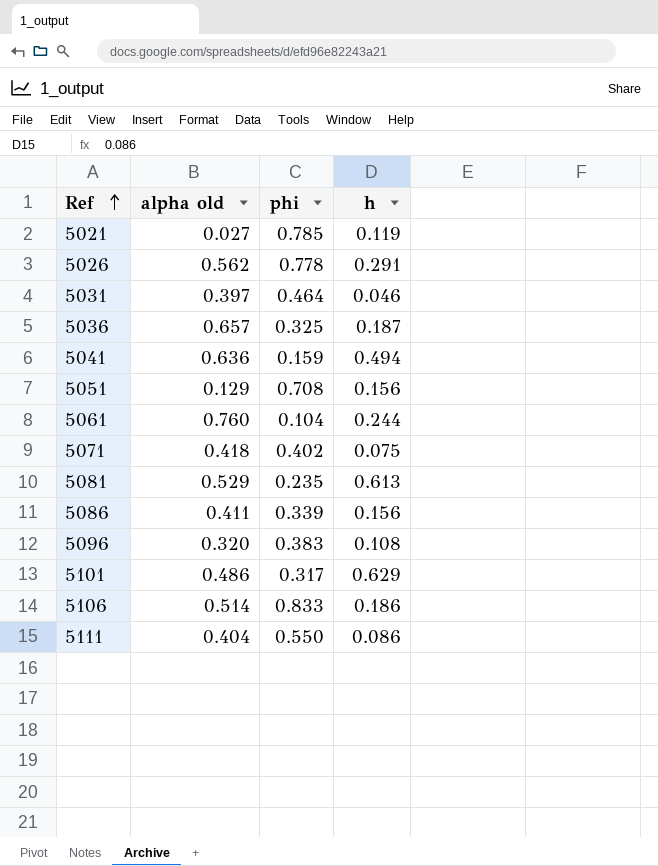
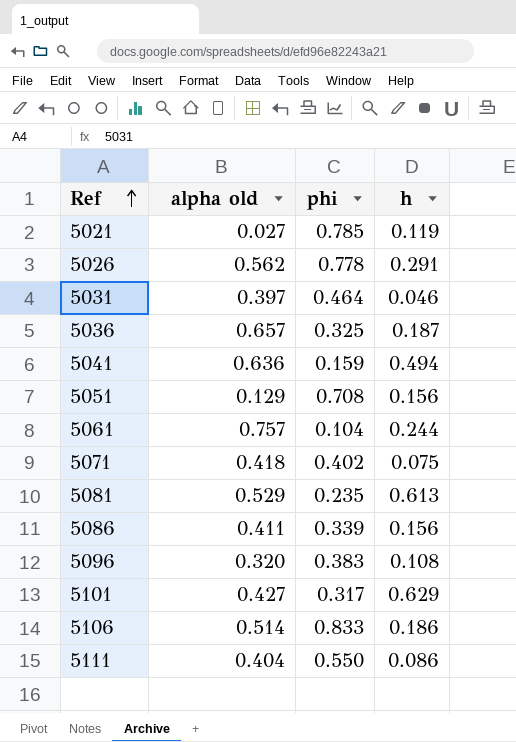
5061 | alpha old: 0.760 -> 0.757
5101 | alpha old: 0.486 -> 0.427

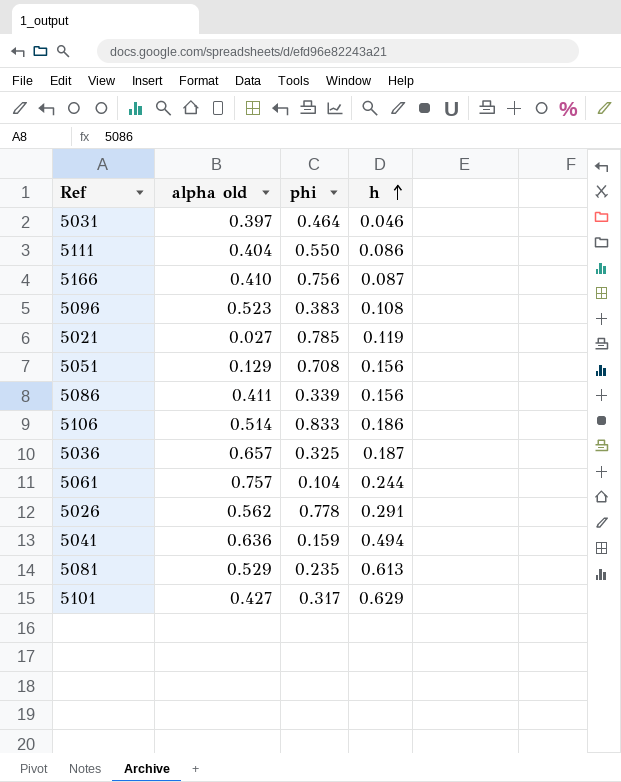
row order: Ref ascending -> h ascending
row 5071: 0.418 | 0.402 | 0.075 -> none
row 5166: none -> 0.410 | 0.756 | 0.087
5096 | alpha old: 0.320 -> 0.523

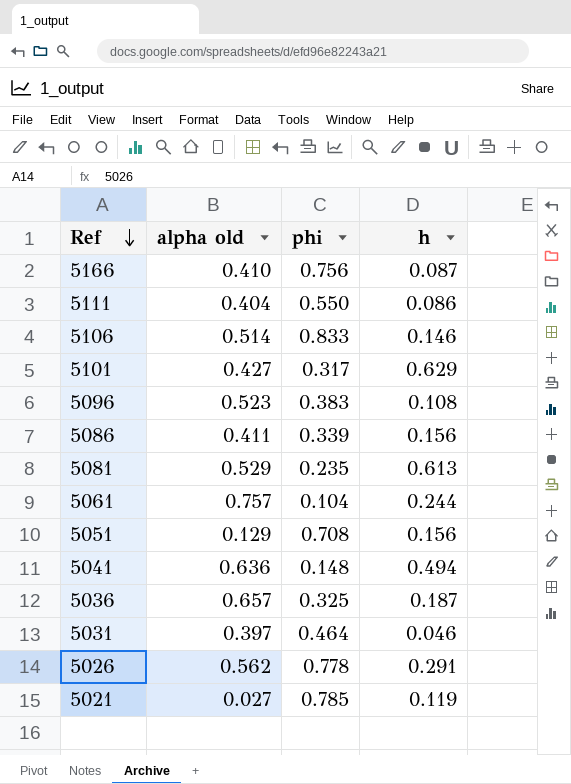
row order: h ascending -> Ref descending
5106 | h: 0.186 -> 0.146
5041 | phi: 0.159 -> 0.148

